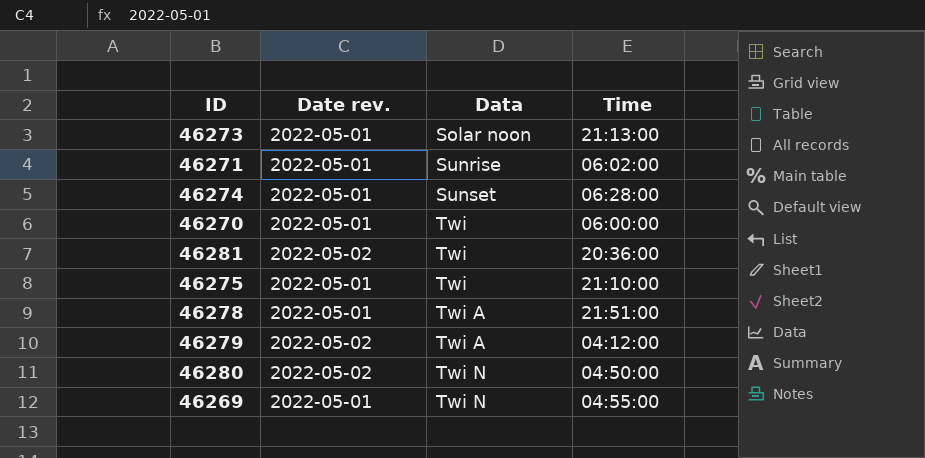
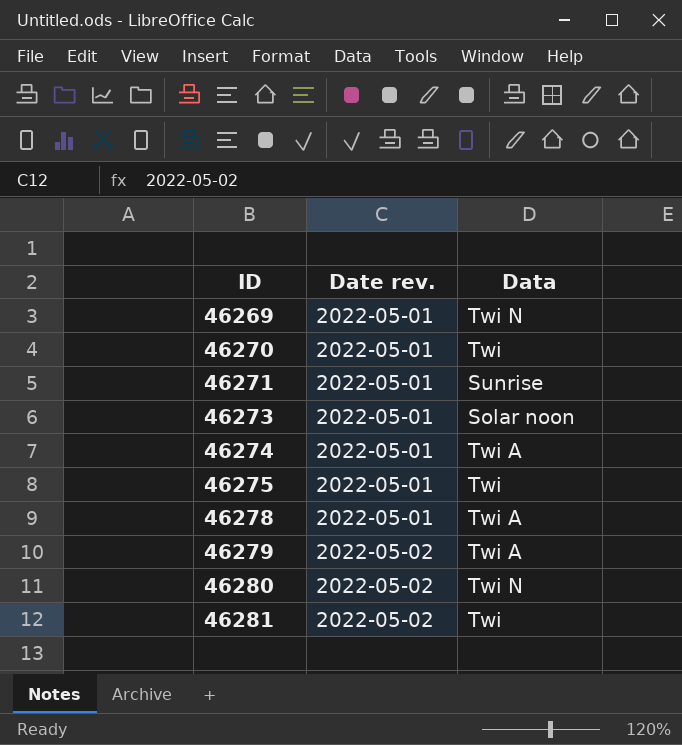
row order: Data ascending -> ID ascending
column Time | position: 4 -> none
46274 | Data: Sunset -> Twi A

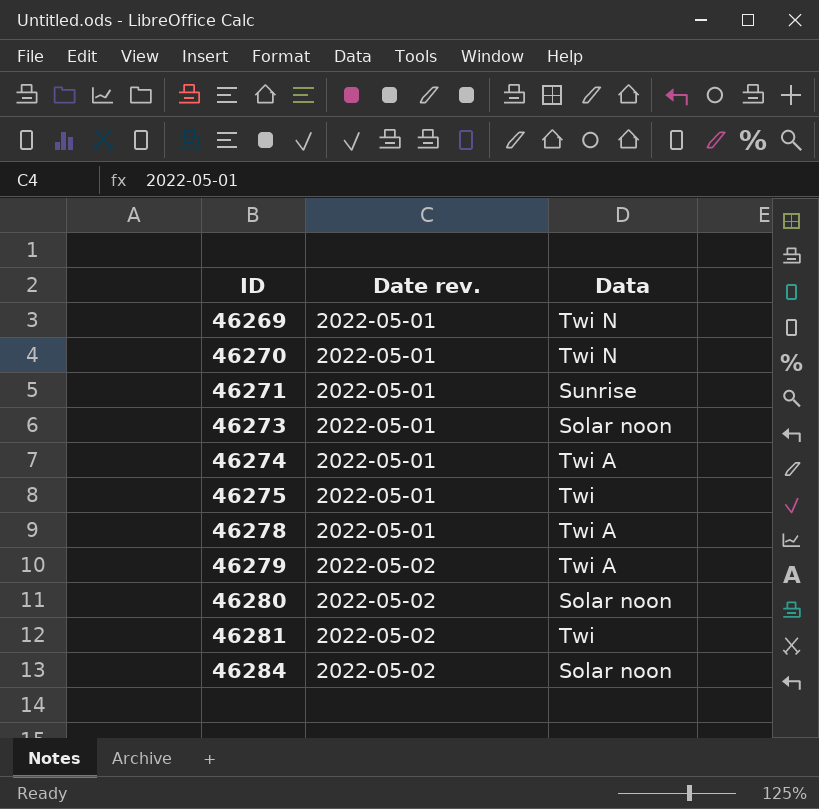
46270 | Data: Twi -> Twi N
46280 | Data: Twi N -> Solar noon
row 46284: none -> 2022-05-02 | Solar noon

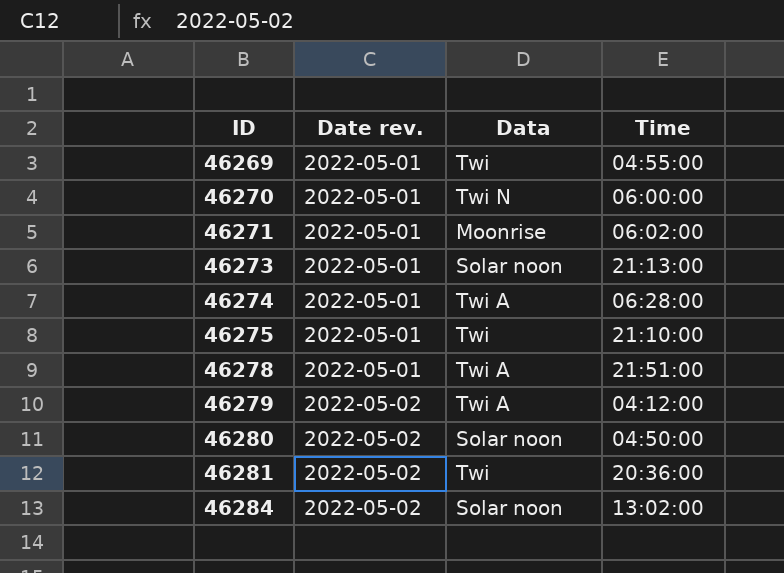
column Time | position: none -> 4
46269 | Data: Twi N -> Twi
46271 | Data: Sunrise -> Moonrise

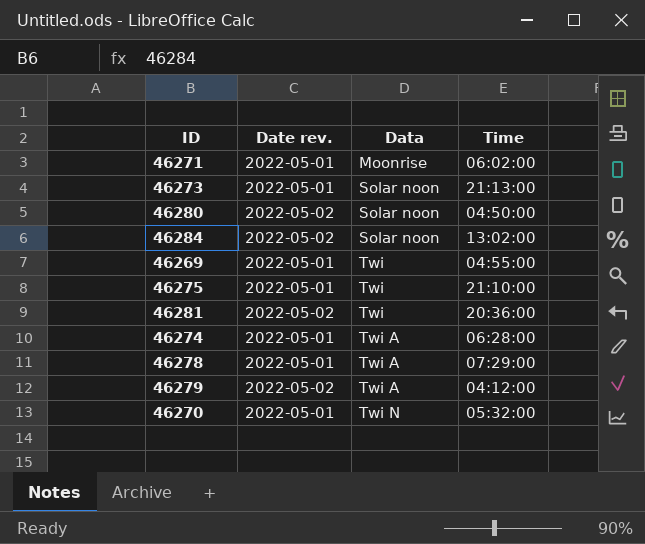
row order: ID ascending -> Data ascending
46278 | Time: 21:51:00 -> 07:29:00
46270 | Time: 06:00:00 -> 05:32:00

